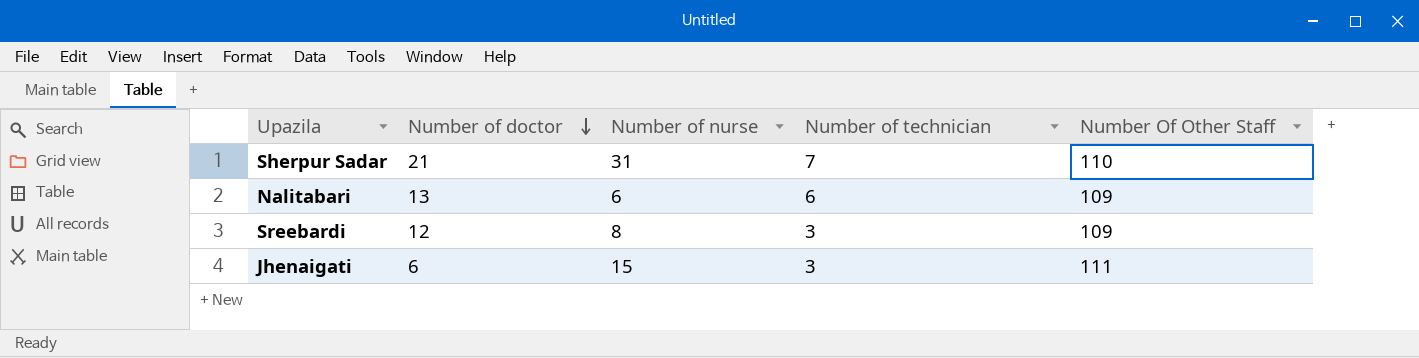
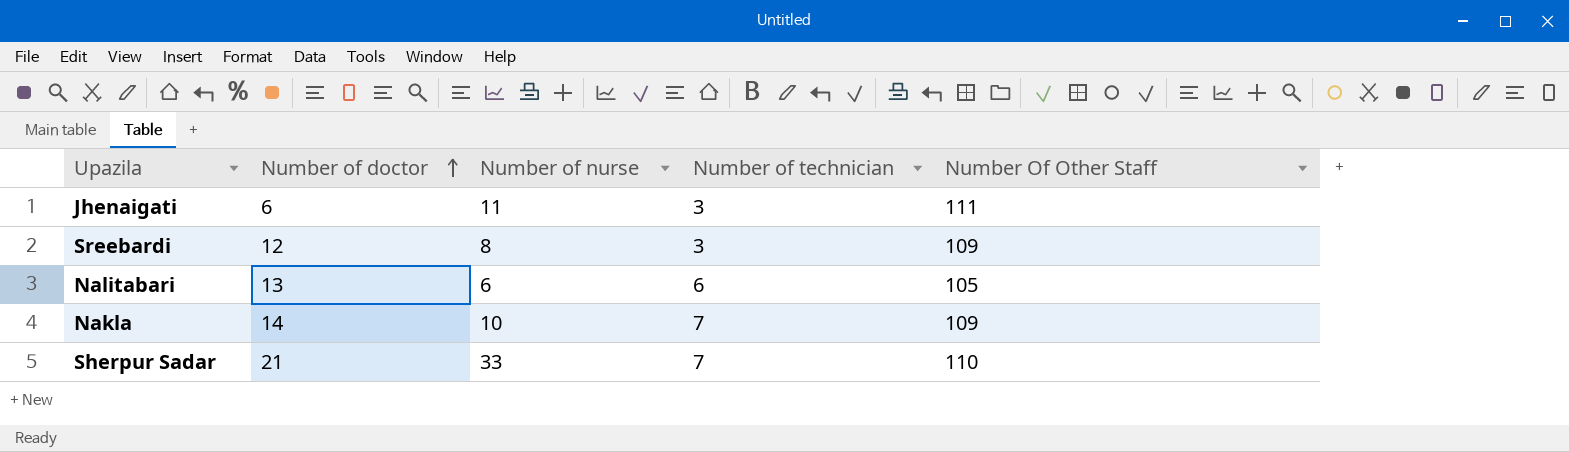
row order: Number of doctor descending -> Number of doctor ascending
Jhenaigati | Number of nurse: 15 -> 11
Nalitabari | Number Of Other Staff: 109 -> 105
row Nakla: none -> 14 | 10 | 7 | 109
Sherpur Sadar | Number of nurse: 31 -> 33

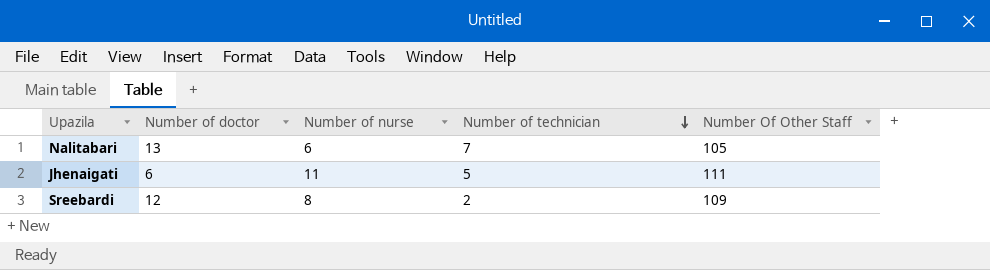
row order: Number of doctor ascending -> Number of technician descending
row Nakla: 14 | 10 | 7 | 109 -> none
row Sherpur Sadar: 21 | 33 | 7 | 110 -> none
Nalitabari | Number of technician: 6 -> 7
Jhenaigati | Number of technician: 3 -> 5
Sreebardi | Number of technician: 3 -> 2

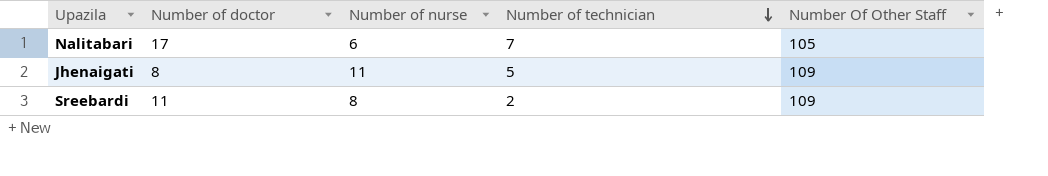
Nalitabari | Number of doctor: 13 -> 17
Jhenaigati | Number of doctor: 6 -> 8
Jhenaigati | Number Of Other Staff: 111 -> 109
Sreebardi | Number of doctor: 12 -> 11

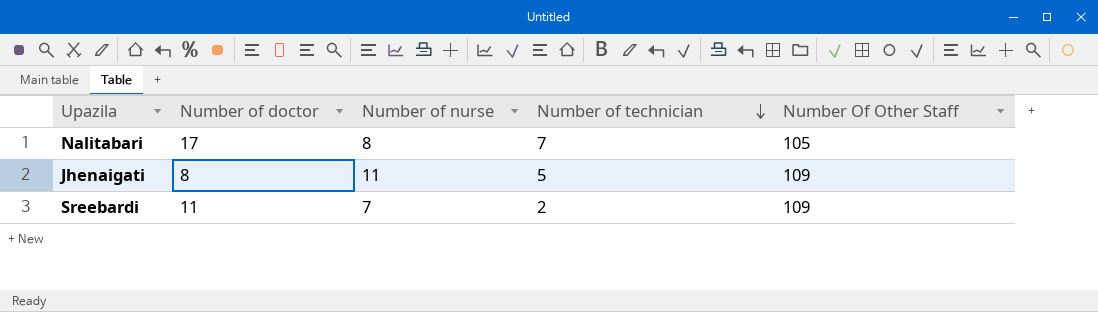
Nalitabari | Number of nurse: 6 -> 8
Sreebardi | Number of nurse: 8 -> 7

